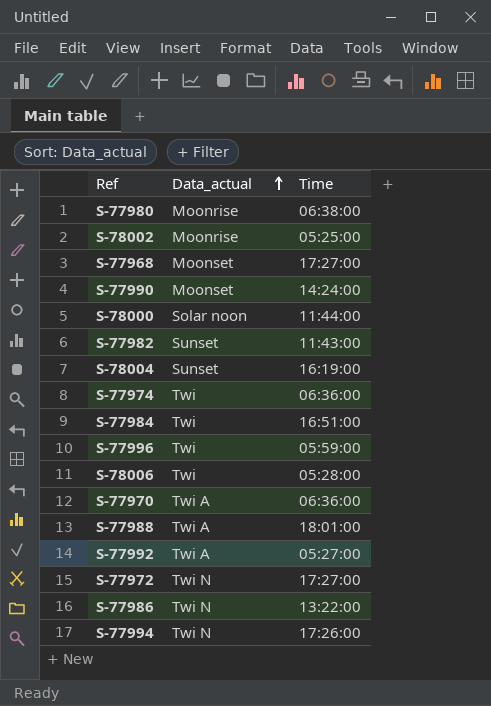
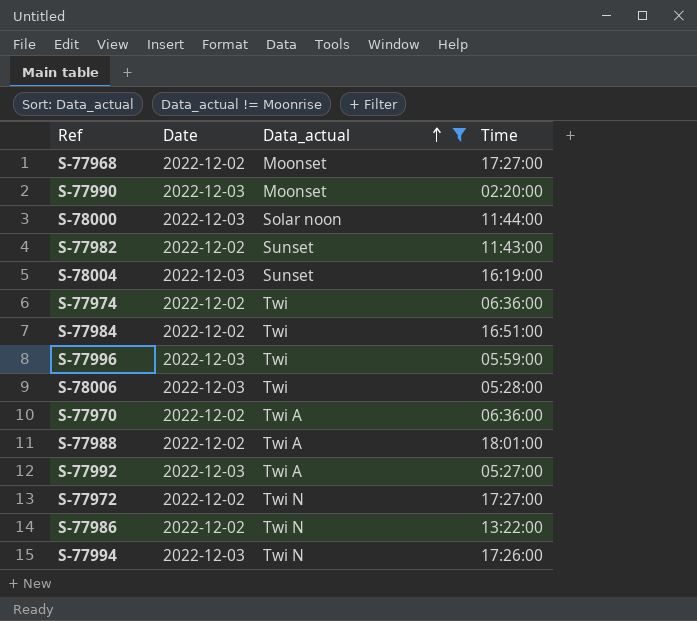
filter: none -> Data_actual != Moonrise
column Date | position: none -> 2
S-77990 | Time: 14:24:00 -> 02:20:00

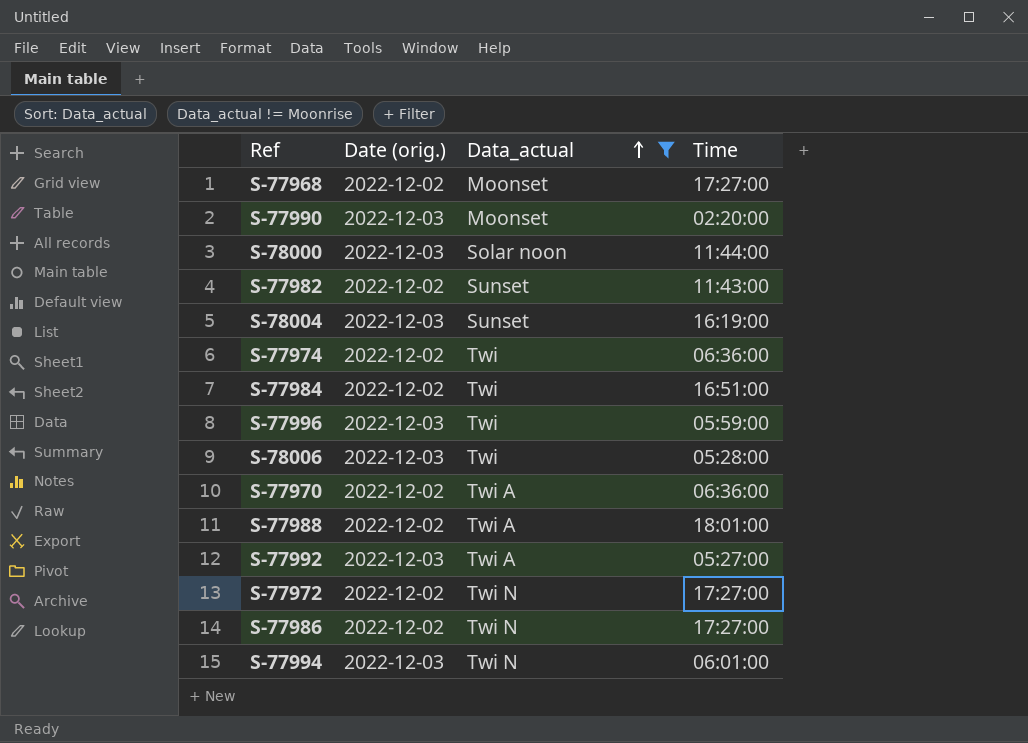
column name: Date -> Date (orig.)
S-77986 | Time: 13:22:00 -> 17:27:00
S-77994 | Time: 17:26:00 -> 06:01:00

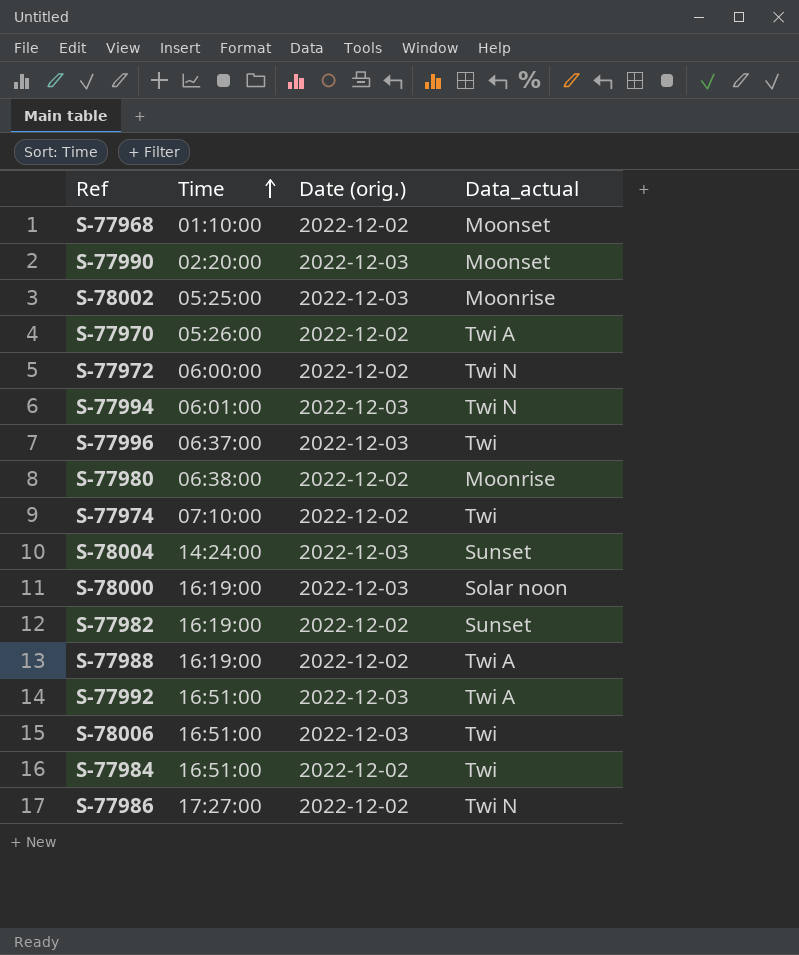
filter: Data_actual != Moonrise -> none
row order: Data_actual ascending -> Time ascending
column Time | position: 4 -> 2
S-77968 | Time: 17:27:00 -> 01:10:00
S-77970 | Time: 06:36:00 -> 05:26:00
S-77972 | Time: 17:27:00 -> 06:00:00
S-77996 | Time: 05:59:00 -> 06:37:00
S-77974 | Time: 06:36:00 -> 07:10:00
S-78004 | Time: 16:19:00 -> 14:24:00
S-78000 | Time: 11:44:00 -> 16:19:00
S-77982 | Time: 11:43:00 -> 16:19:00
S-77988 | Time: 18:01:00 -> 16:19:00
S-77992 | Time: 05:27:00 -> 16:51:00
S-78006 | Time: 05:28:00 -> 16:51:00

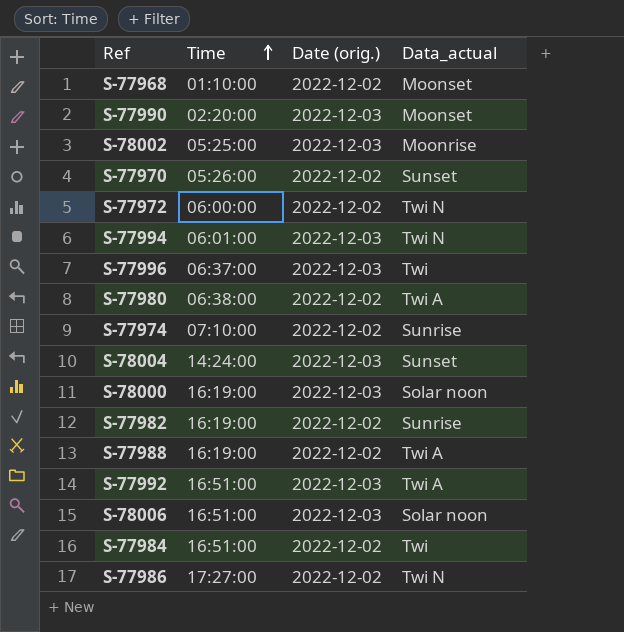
S-77970 | Data_actual: Twi A -> Sunset
S-77980 | Data_actual: Moonrise -> Twi A
S-77974 | Data_actual: Twi -> Sunrise
S-77982 | Data_actual: Sunset -> Sunrise
S-78006 | Data_actual: Twi -> Solar noon

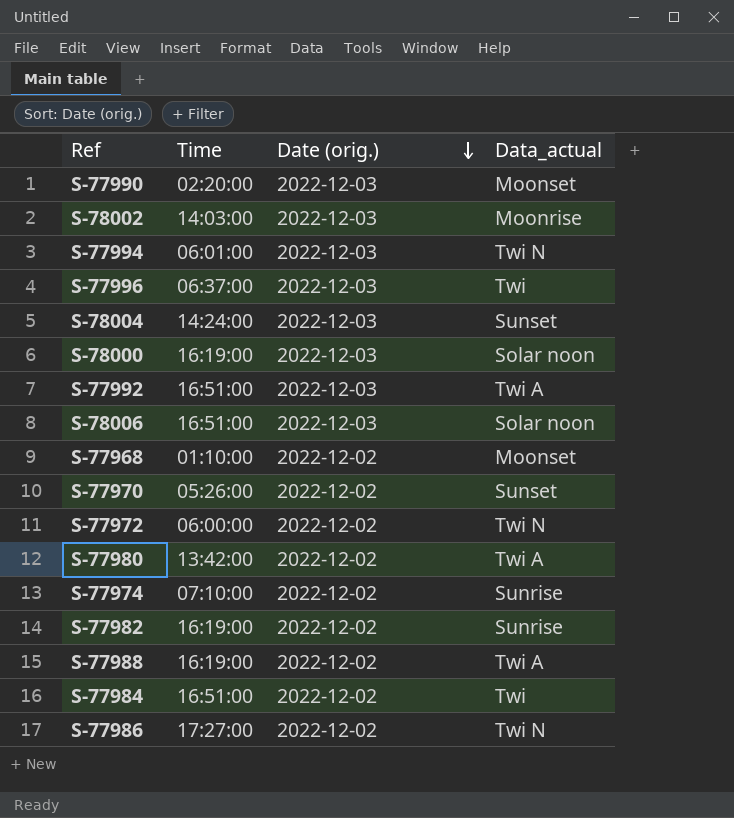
row order: Time ascending -> Date (orig.) descending
S-78002 | Time: 05:25:00 -> 14:03:00
S-77980 | Time: 06:38:00 -> 13:42:00

